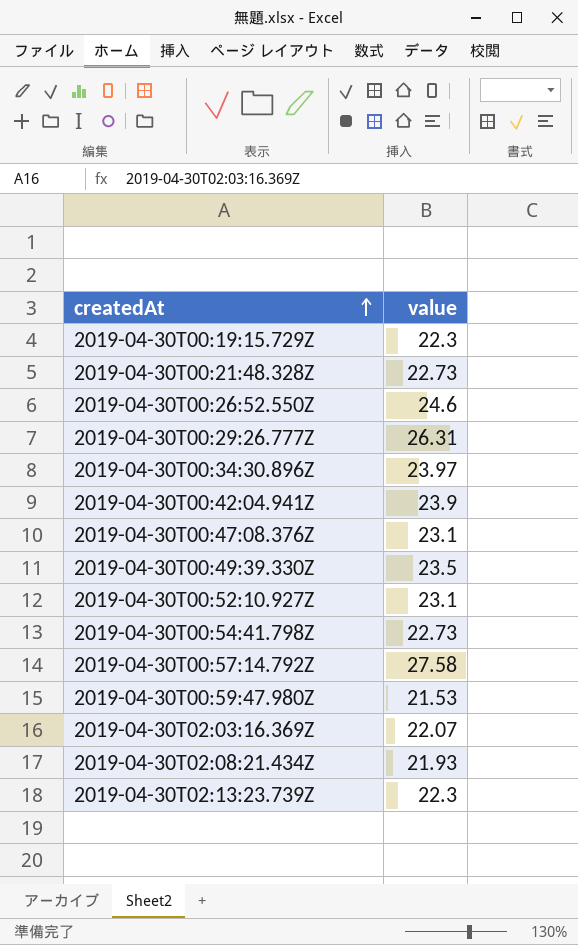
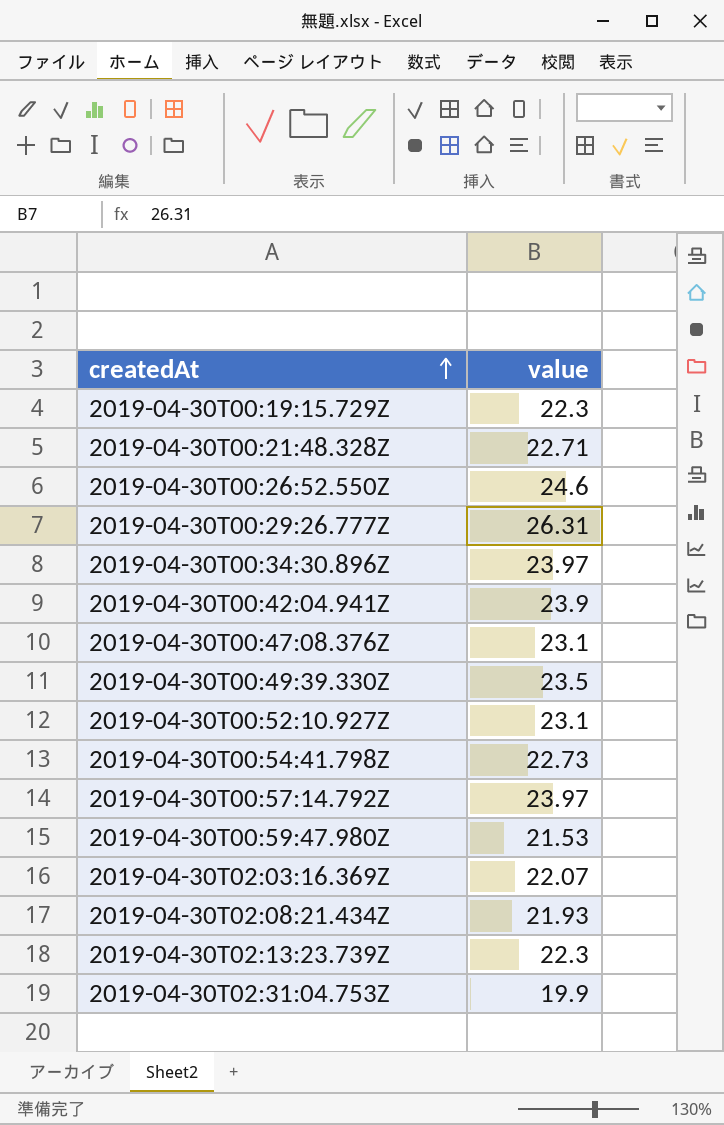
2019-04-30T00:21:48.328Z | value: 22.73 -> 22.71
2019-04-30T00:57:14.792Z | value: 27.58 -> 23.97
row 2019-04-30T02:31:04.753Z: none -> 19.9

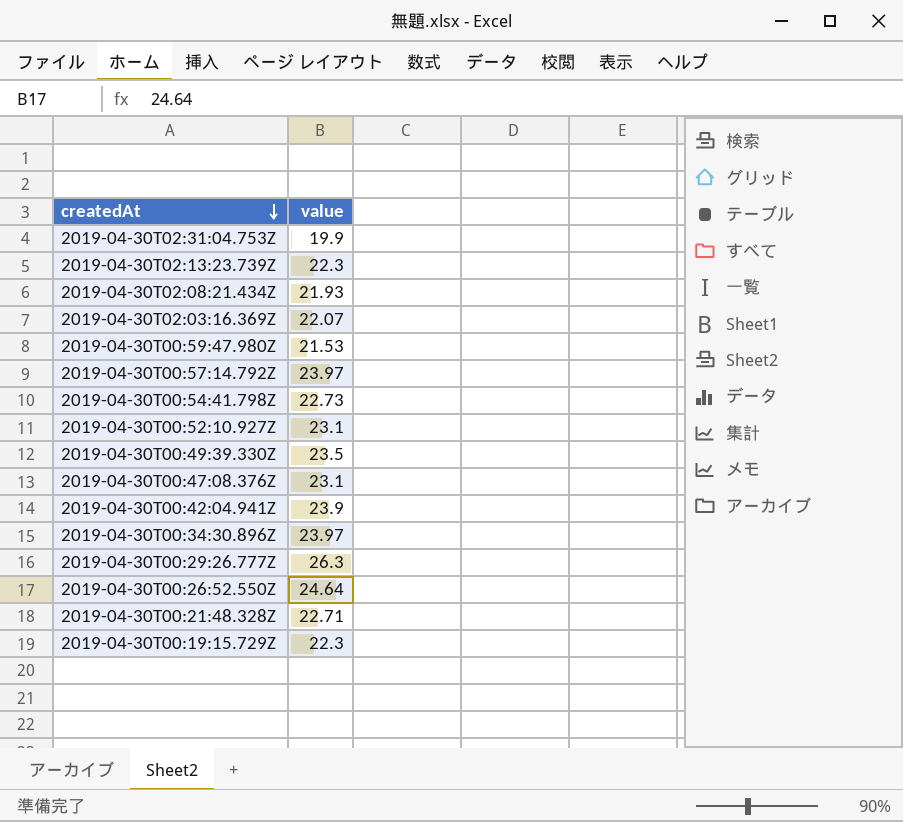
row order: createdAt ascending -> createdAt descending
2019-04-30T00:29:26.777Z | value: 26.31 -> 26.3
2019-04-30T00:26:52.550Z | value: 24.6 -> 24.64

